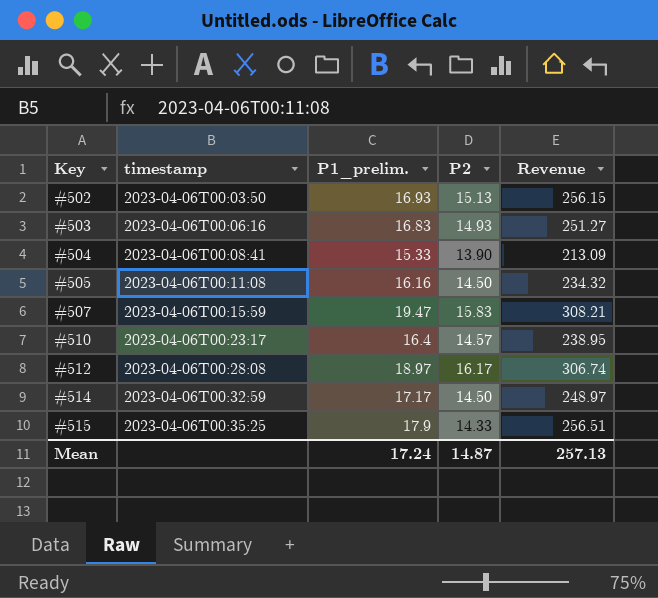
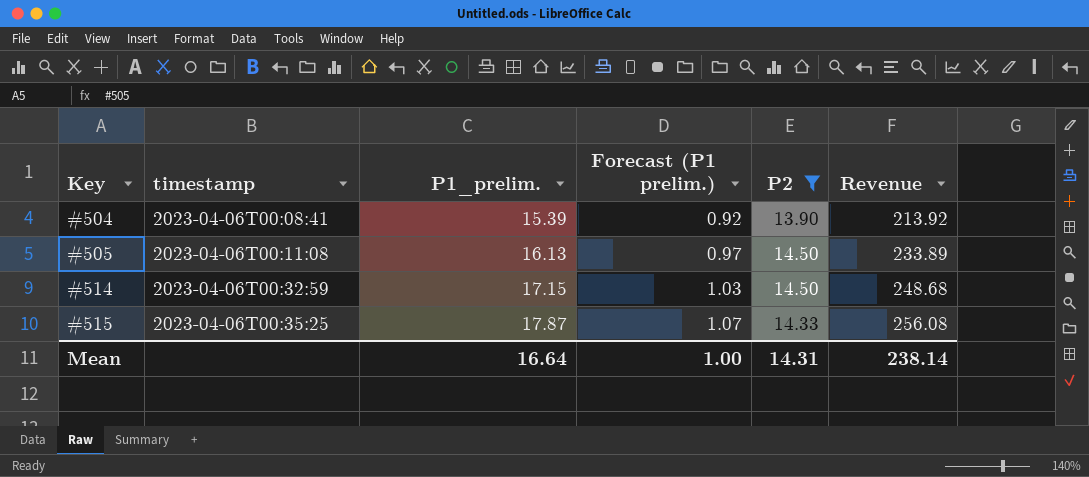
filter: none -> P2 <= 14.50
column Forecast (P1 prelim.) | formula: none -> [P1_prelim.] * 0.06
#504 | P1_prelim.: 15.33 -> 15.39
#504 | Revenue: 213.09 -> 213.92
#505 | P1_prelim.: 16.16 -> 16.13
#505 | Revenue: 234.32 -> 233.89
#514 | P1_prelim.: 17.17 -> 17.15
#514 | Revenue: 248.97 -> 248.68
#515 | P1_prelim.: 17.9 -> 17.87
#515 | Revenue: 256.51 -> 256.08
Mean | P1_prelim.: 17.24 -> 16.64
Mean | P2: 14.87 -> 14.31
Mean | Revenue: 257.13 -> 238.14

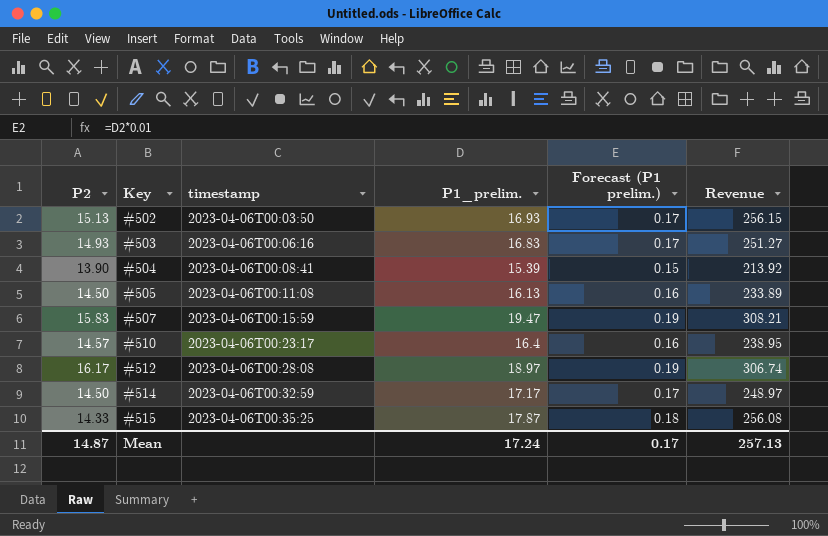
filter: P2 <= 14.50 -> none
column P2 | position: 5 -> 1
column Forecast (P1 prelim.) | formula: [P1_prelim.] * 0.06 -> [P1_prelim.] * 0.01
#514 | P1_prelim.: 17.15 -> 17.17
#514 | Revenue: 248.68 -> 248.97
Mean | P2: 14.31 -> 14.87
Mean | P1_prelim.: 16.64 -> 17.24
Mean | Forecast (P1 prelim.): 1.00 -> 0.17
Mean | Revenue: 238.14 -> 257.13

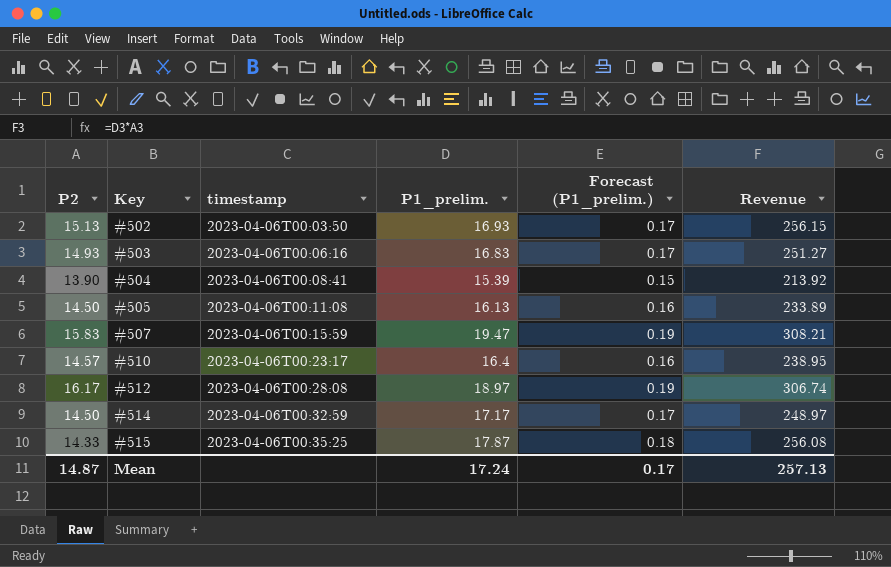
column name: Forecast (P1 prelim.) -> Forecast (P1_prelim.)

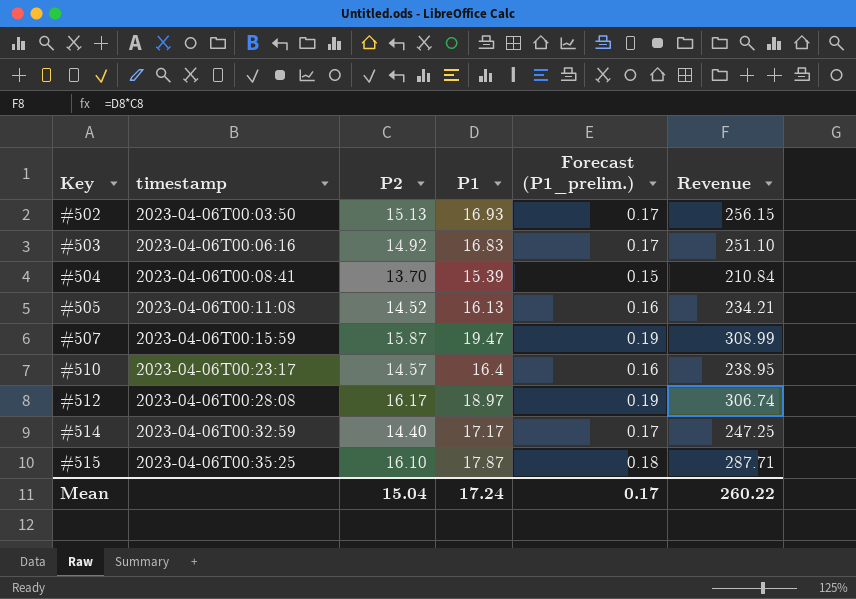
column P2 | position: 1 -> 3
column name: P1_prelim. -> P1
#503 | P2: 14.93 -> 14.92
#503 | Revenue: 251.27 -> 251.10
#504 | P2: 13.90 -> 13.70
#504 | Revenue: 213.92 -> 210.84
#505 | P2: 14.50 -> 14.52
#505 | Revenue: 233.89 -> 234.21
#507 | P2: 15.83 -> 15.87
#507 | Revenue: 308.21 -> 308.99
#514 | P2: 14.50 -> 14.40
#514 | Revenue: 248.97 -> 247.25
#515 | P2: 14.33 -> 16.10
#515 | Revenue: 256.08 -> 287.71
Mean | P2: 14.87 -> 15.04
Mean | Revenue: 257.13 -> 260.22

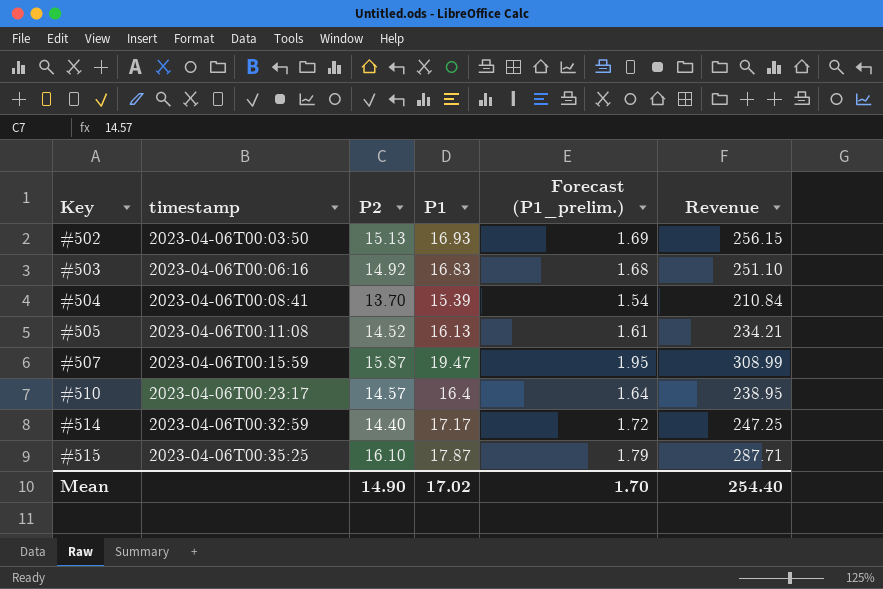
column Forecast (P1_prelim.) | formula: [P1] * 0.01 -> [P1] * 0.1
row #512: 2023-04-06T00:28:08 | 16.17 | 18.97 | 0.19 | 306.74 -> none
Mean | P2: 15.04 -> 14.90
Mean | P1: 17.24 -> 17.02
Mean | Forecast (P1_prelim.): 0.17 -> 1.70
Mean | Revenue: 260.22 -> 254.40

